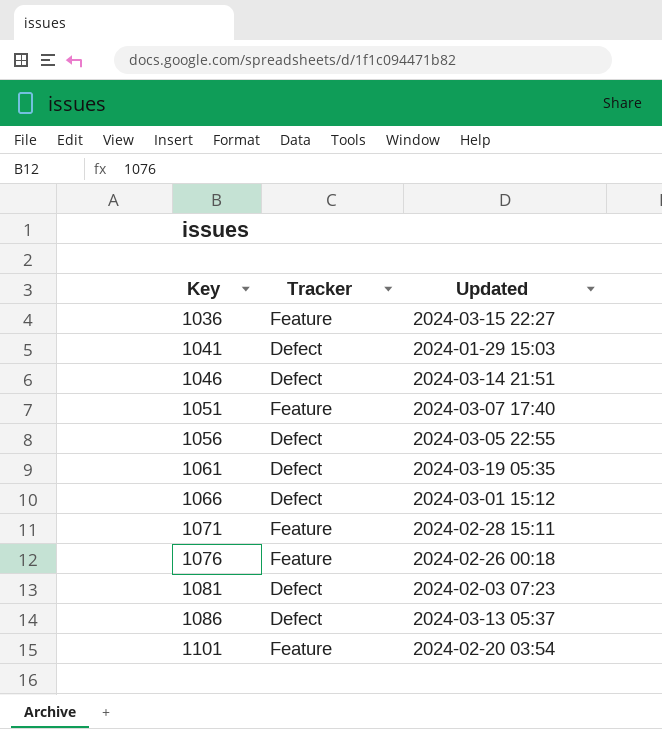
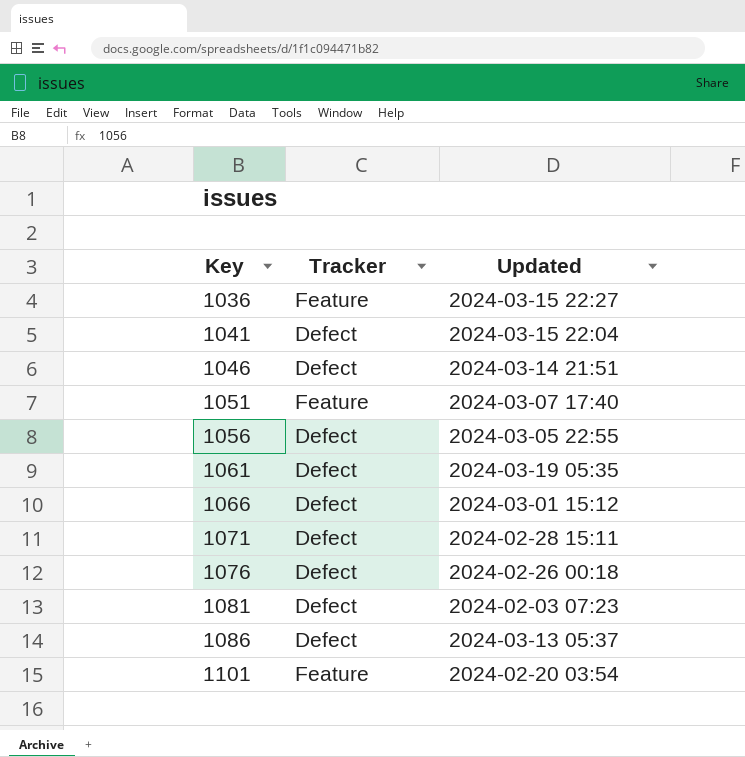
1041 | Updated: 2024-01-29 15:03 -> 2024-03-15 22:04
1071 | Tracker: Feature -> Defect
1076 | Tracker: Feature -> Defect

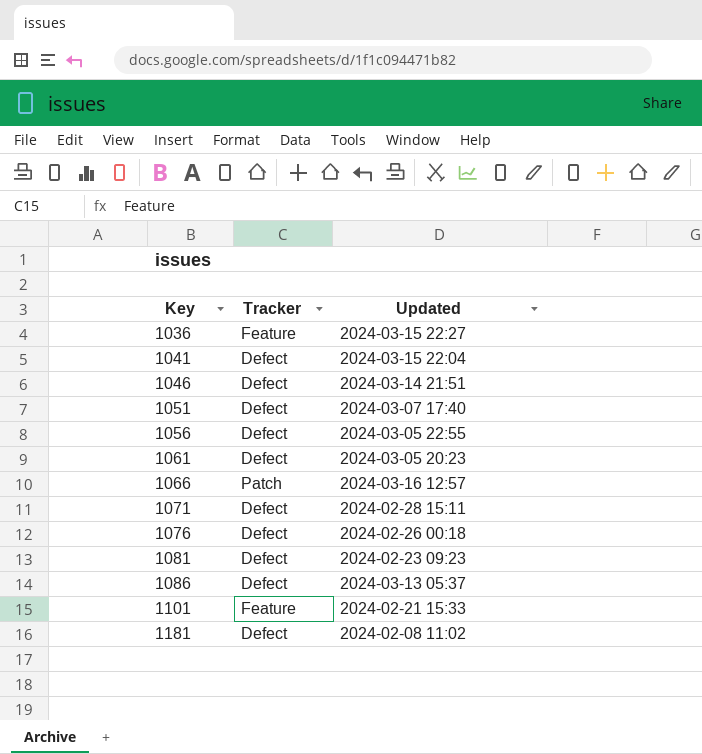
1051 | Tracker: Feature -> Defect
1061 | Updated: 2024-03-19 05:35 -> 2024-03-05 20:23
1066 | Tracker: Defect -> Patch
1066 | Updated: 2024-03-01 15:12 -> 2024-03-16 12:57
1081 | Updated: 2024-02-03 07:23 -> 2024-02-23 09:23
1101 | Updated: 2024-02-20 03:54 -> 2024-02-21 15:33
row 1181: none -> Defect | 2024-02-08 11:02

